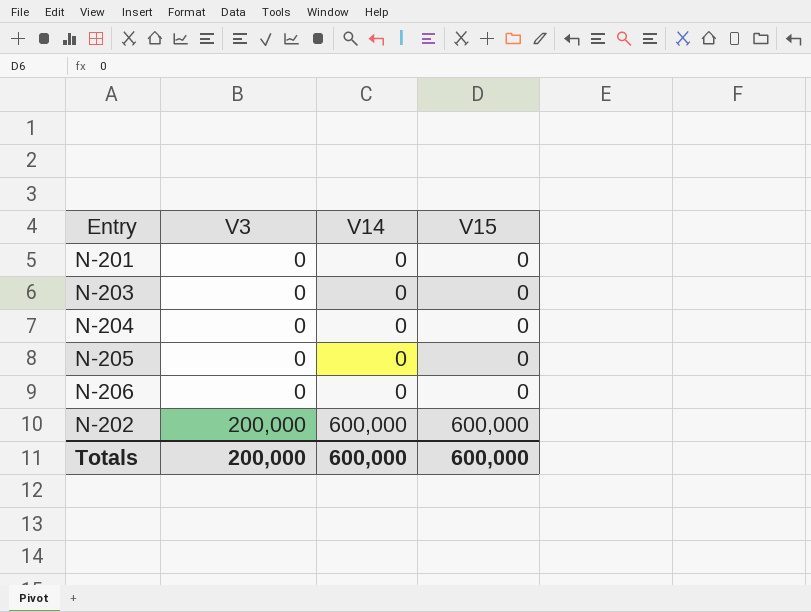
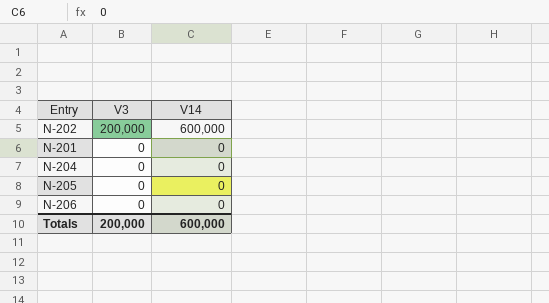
row order: V3 ascending -> V3 descending
column V15 | position: 4 -> none
row N-203: 0 | 0 | 0 -> none

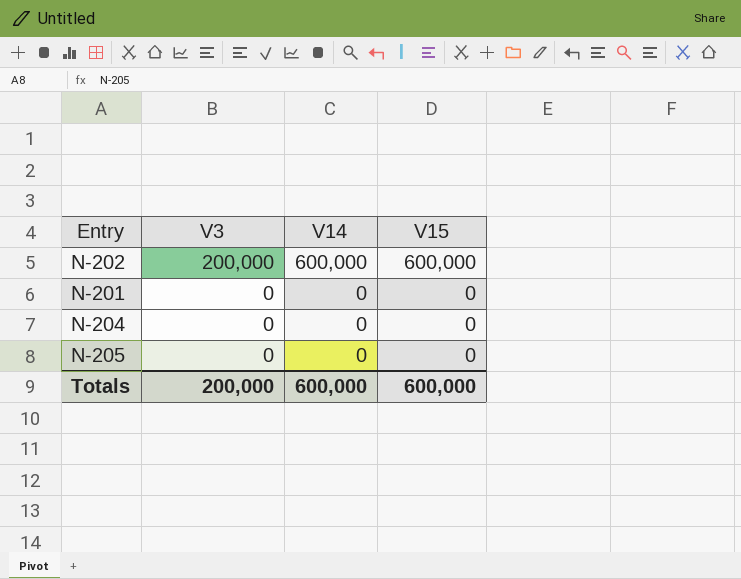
column V15 | position: none -> 4
row N-206: 0 | 0 -> none

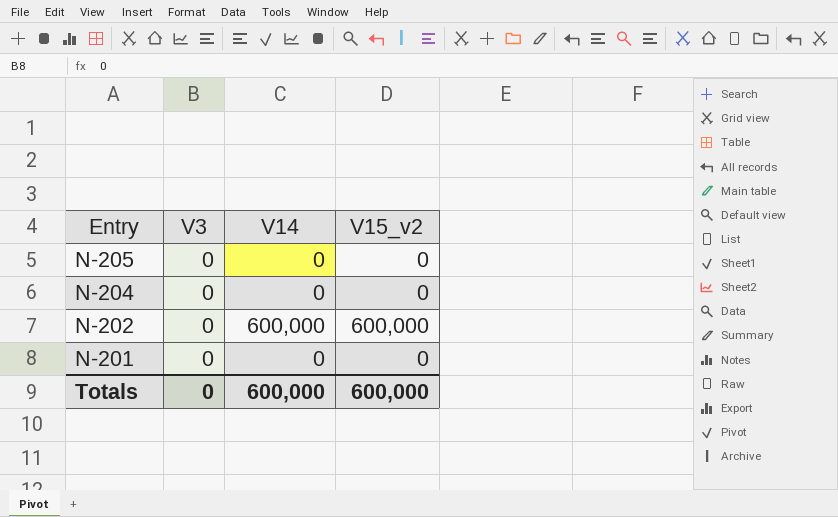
row order: V3 descending -> Entry descending
column name: V15 -> V15_v2
N-202 | V3: 200,000 -> 0
Totals | V3: 200,000 -> 0

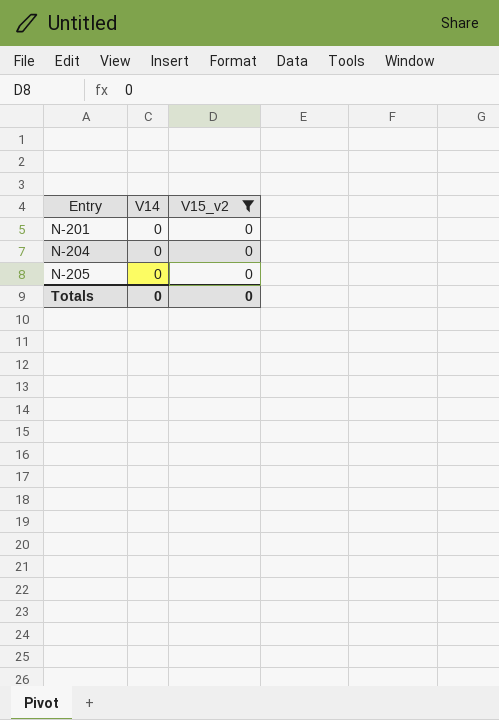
filter: none -> V15_v2 = 0
row order: Entry descending -> Entry ascending
column V3 | position: 2 -> none
Totals | V14: 600,000 -> 0
Totals | V15_v2: 600,000 -> 0

